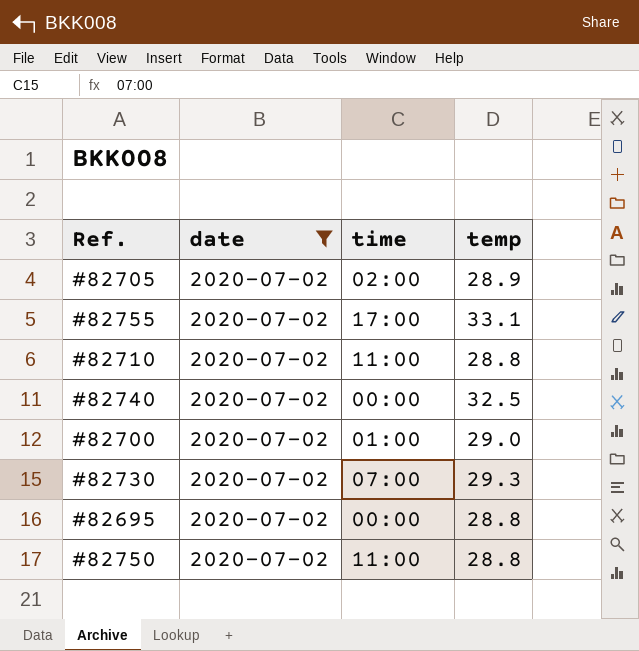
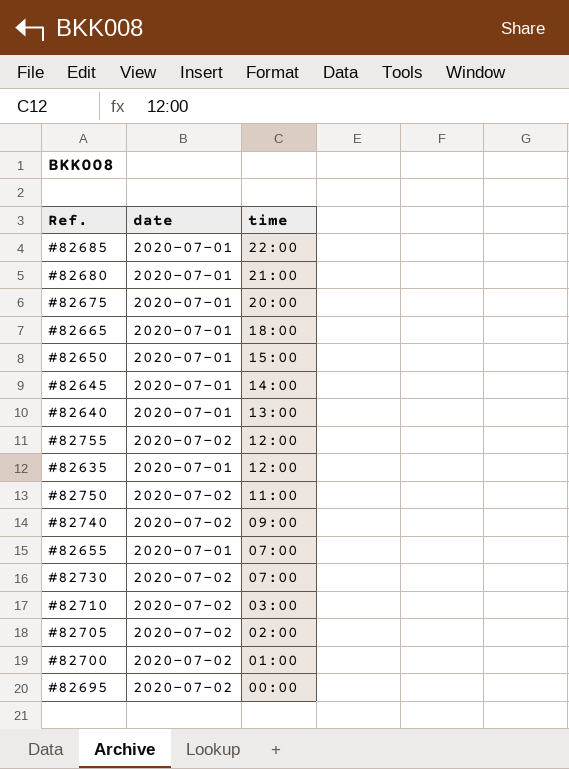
filter: date = 2020-07-02 -> none
row order: none -> time descending
column temp | position: 4 -> none
#82755 | time: 17:00 -> 12:00
#82740 | time: 00:00 -> 09:00
#82710 | time: 11:00 -> 03:00

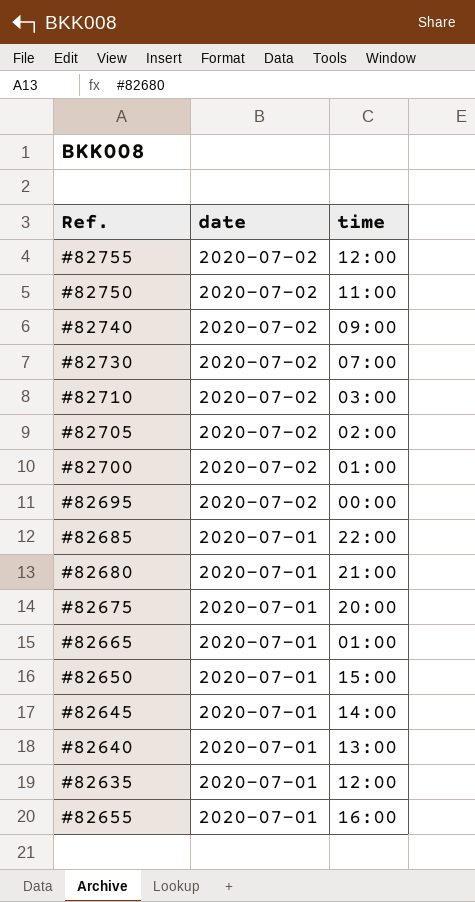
row order: time descending -> date descending
#82665 | time: 18:00 -> 01:00
#82655 | time: 07:00 -> 16:00

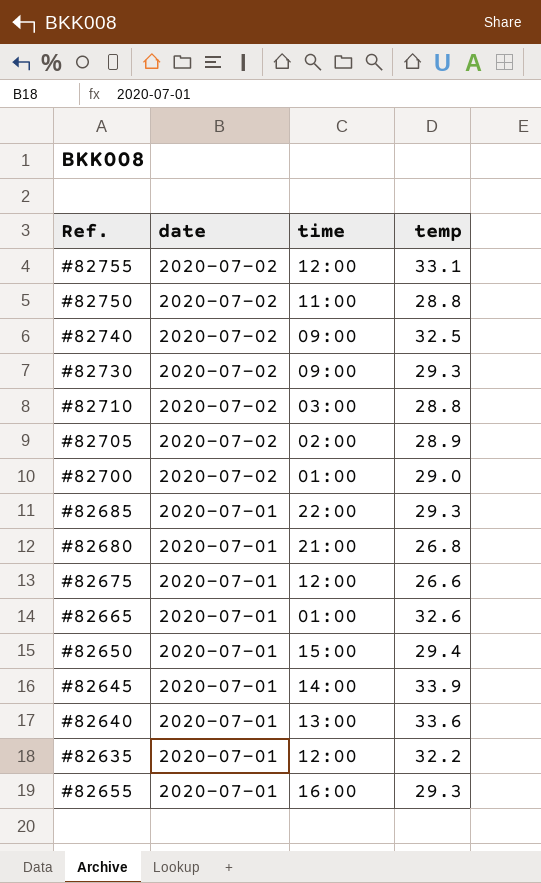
column temp | position: none -> 4
row #82695: 2020-07-02 | 00:00 -> none
#82730 | time: 07:00 -> 09:00
#82675 | time: 20:00 -> 12:00

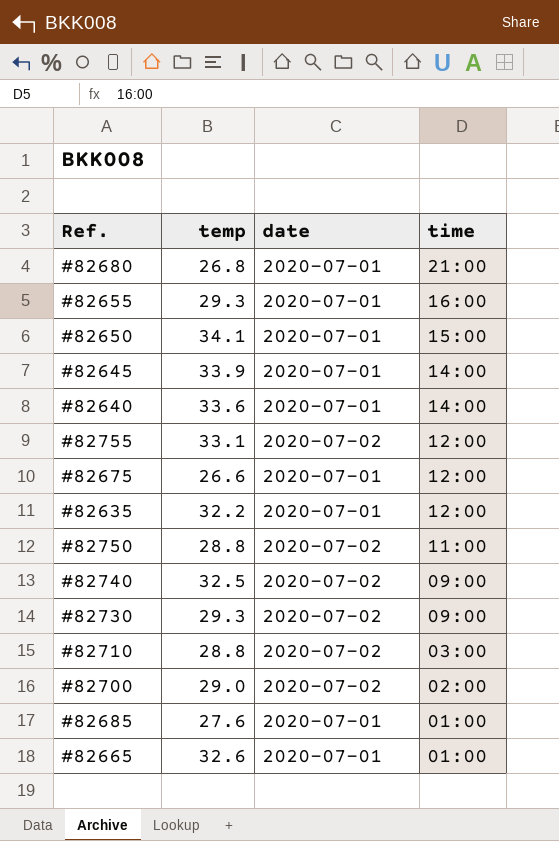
row order: date descending -> time descending
column temp | position: 4 -> 2
row #82705: 2020-07-02 | 02:00 | 28.9 -> none
#82650 | temp: 29.4 -> 34.1
#82640 | time: 13:00 -> 14:00
#82700 | time: 01:00 -> 02:00
#82685 | temp: 29.3 -> 27.6
#82685 | time: 22:00 -> 01:00

